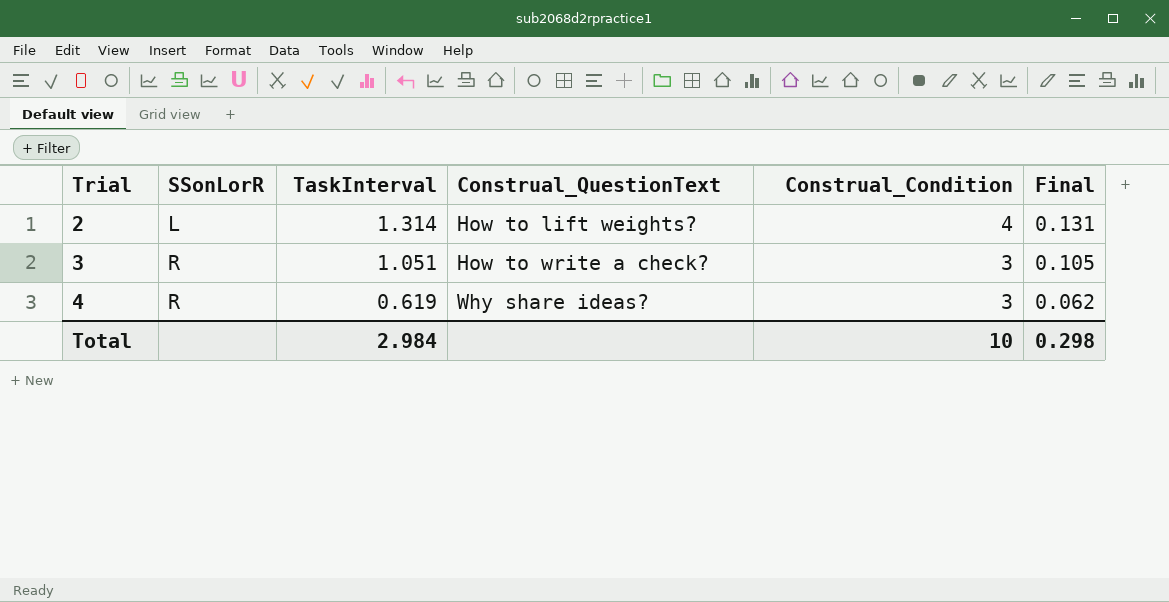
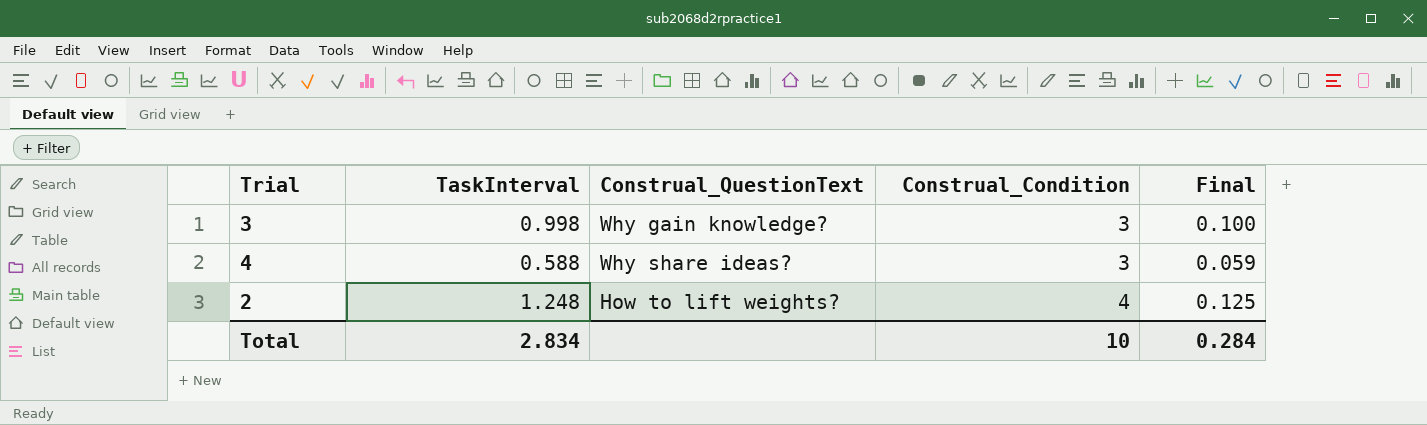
row order: Trial ascending -> Construal_Condition ascending
column SSonLorR | position: 2 -> none
3 | TaskInterval: 1.051 -> 0.998
3 | Construal_QuestionText: How to write a check? -> Why gain knowledge?
3 | Final: 0.105 -> 0.100
4 | TaskInterval: 0.619 -> 0.588
4 | Final: 0.062 -> 0.059
2 | TaskInterval: 1.314 -> 1.248
2 | Final: 0.131 -> 0.125
Total | TaskInterval: 2.984 -> 2.834
Total | Final: 0.298 -> 0.284

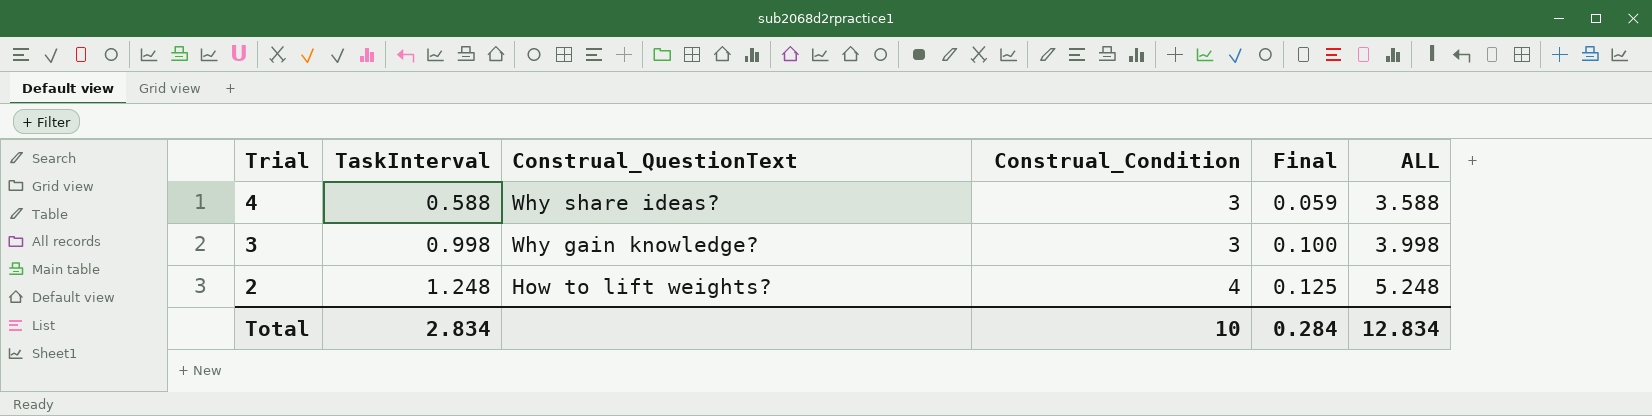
row order: Construal_Condition ascending -> Trial descending
column ALL | formula: none -> [TaskInterval] + [Construal_Condition]

